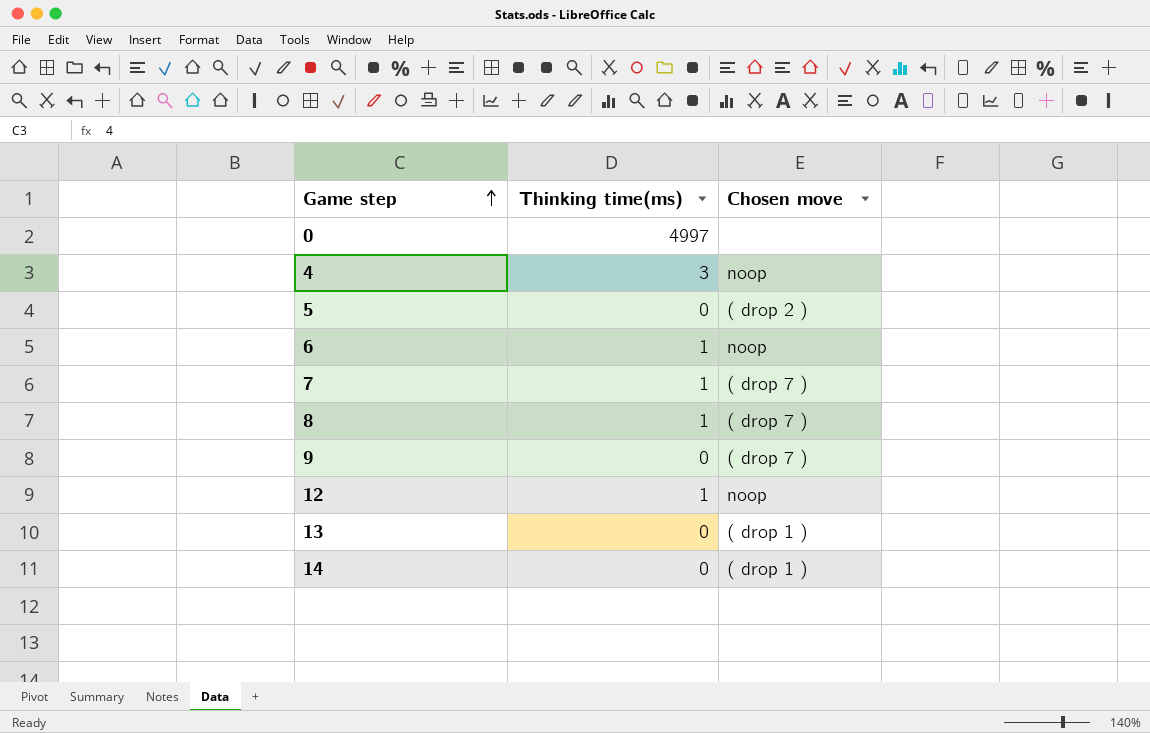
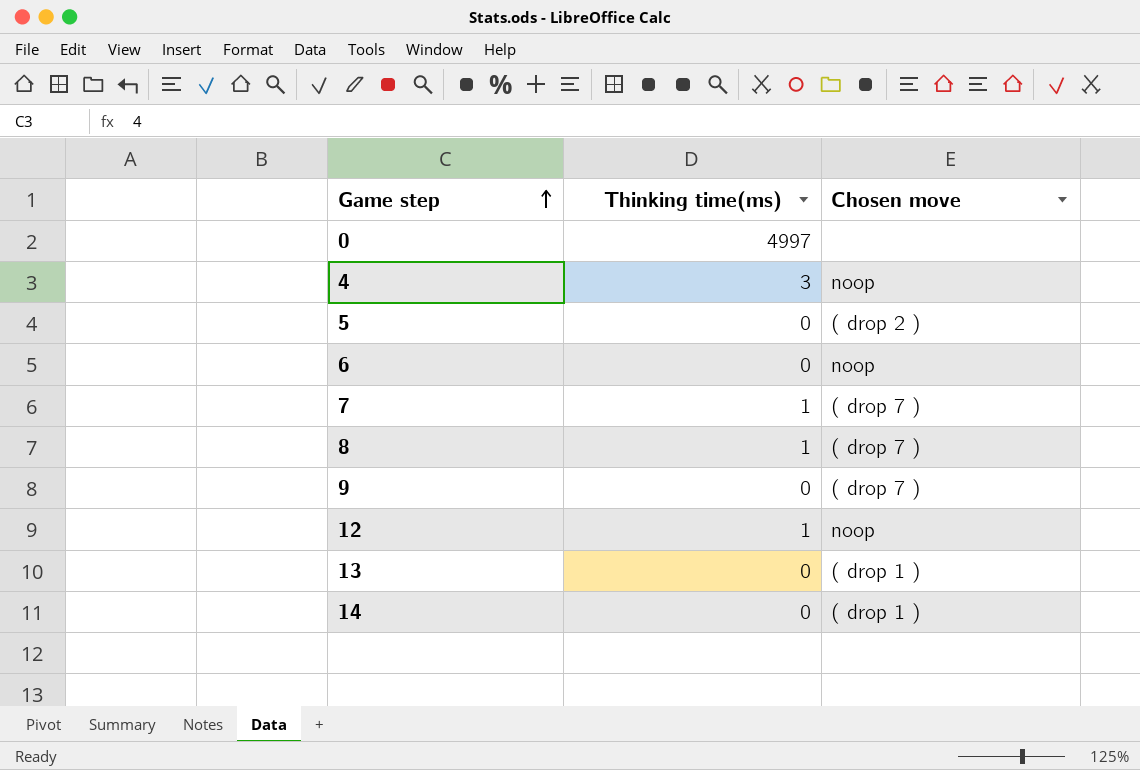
6 | Thinking time(ms): 1 -> 0

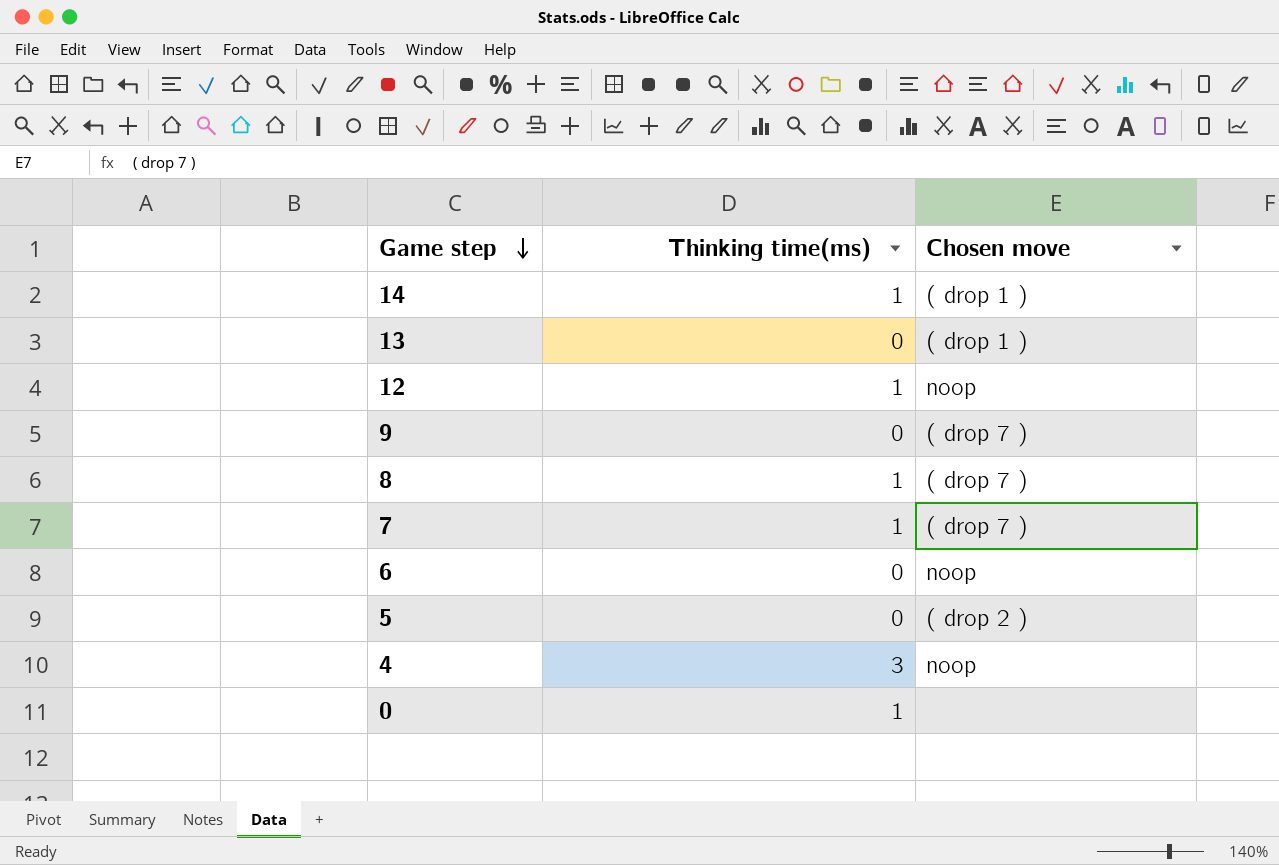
row order: Game step ascending -> Game step descending
14 | Thinking time(ms): 0 -> 1
0 | Thinking time(ms): 4997 -> 1

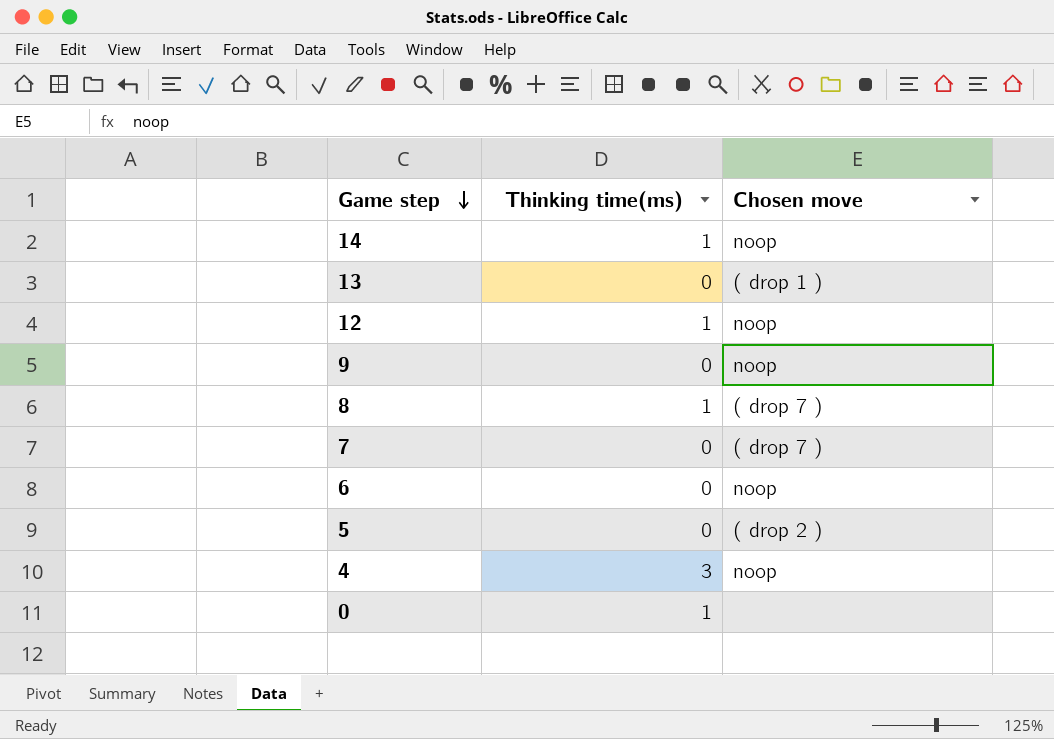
14 | Chosen move: ( drop 1 ) -> noop
9 | Chosen move: ( drop 7 ) -> noop
7 | Thinking time(ms): 1 -> 0

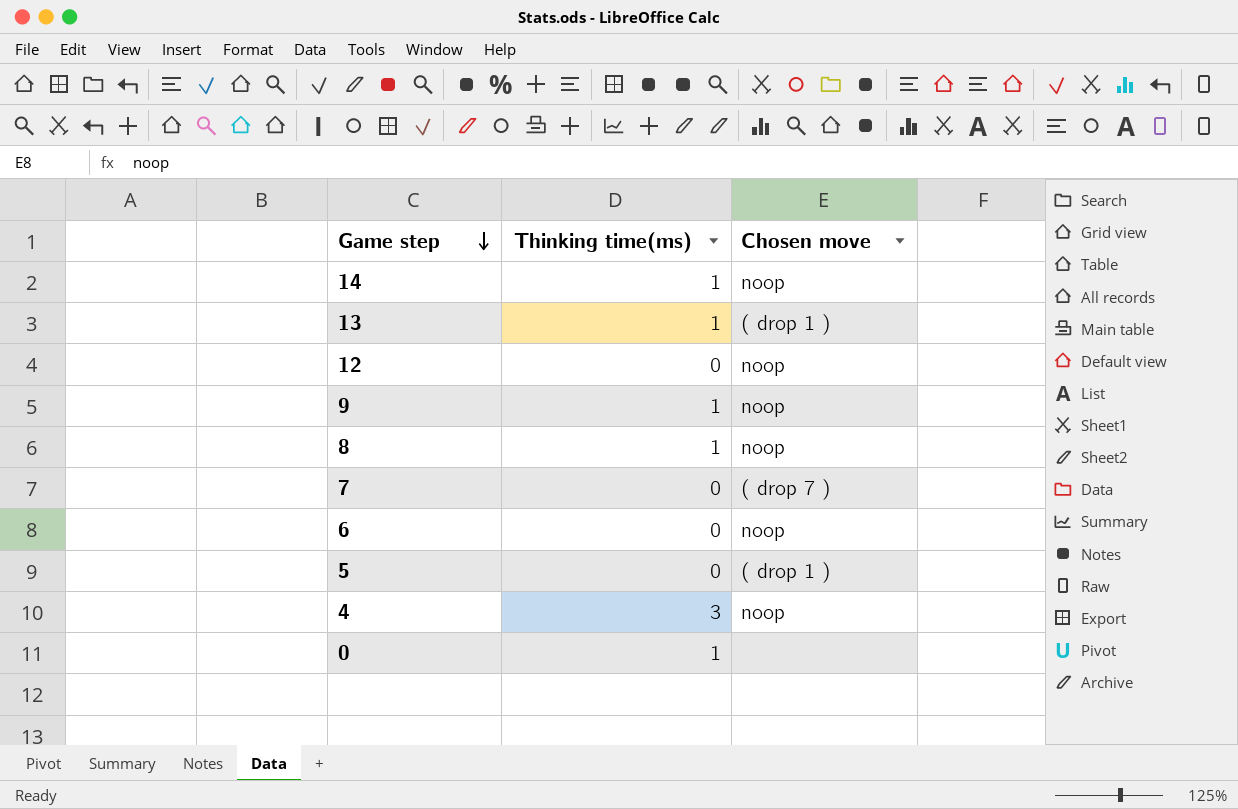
13 | Thinking time(ms): 0 -> 1
12 | Thinking time(ms): 1 -> 0
9 | Thinking time(ms): 0 -> 1
8 | Chosen move: ( drop 7 ) -> noop
5 | Chosen move: ( drop 2 ) -> ( drop 1 )

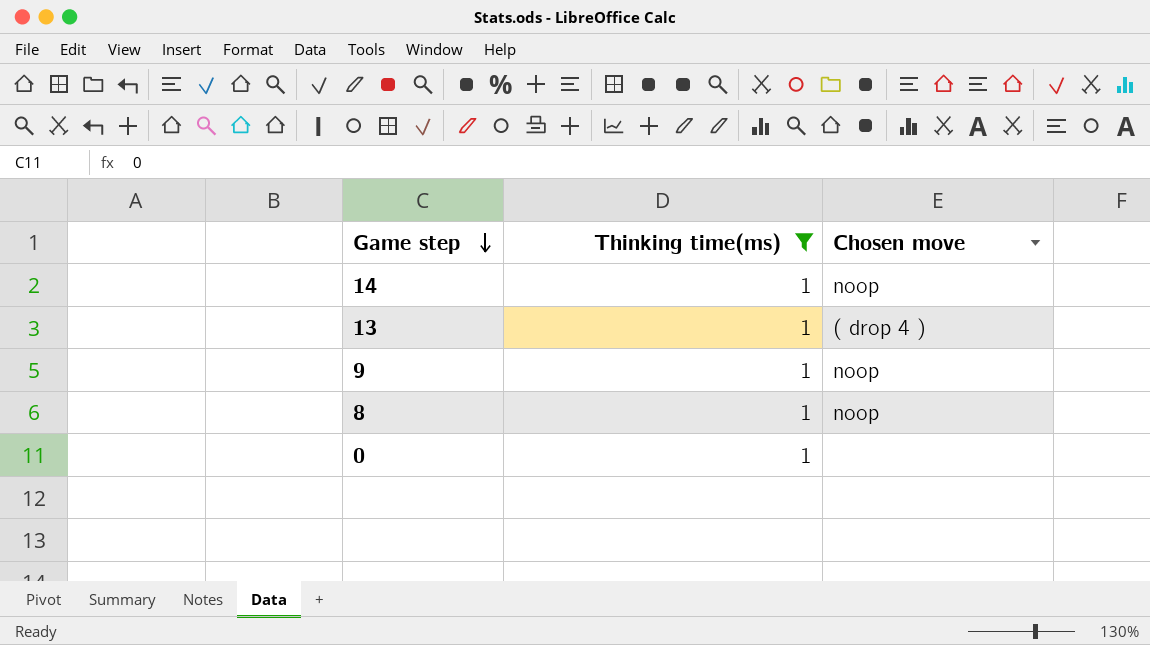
filter: none -> Thinking time(ms) = 1
13 | Chosen move: ( drop 1 ) -> ( drop 4 )

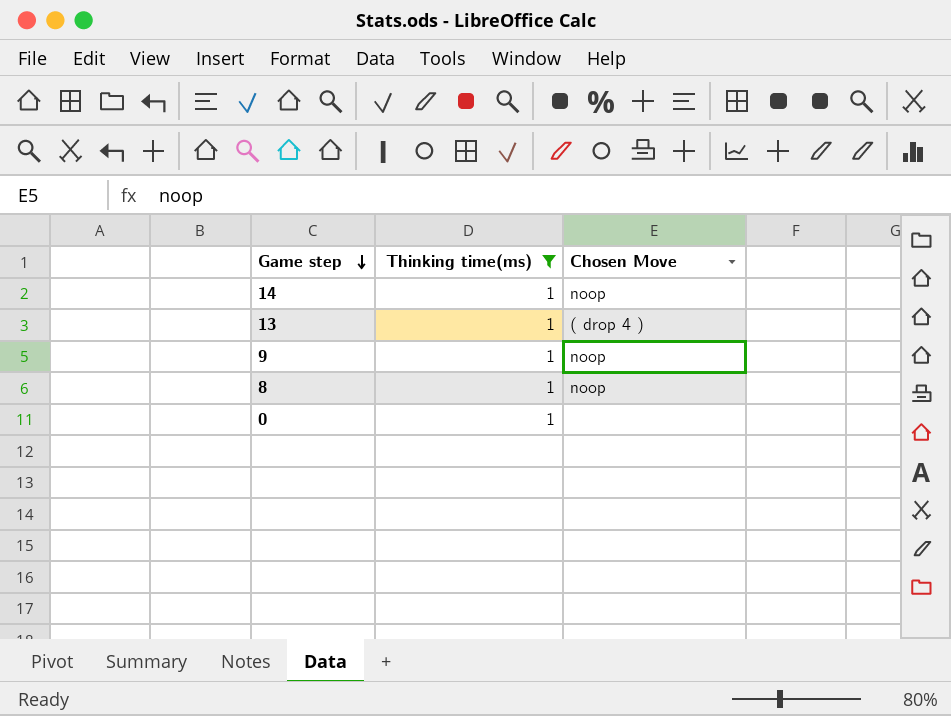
column name: Chosen move -> Chosen Move

